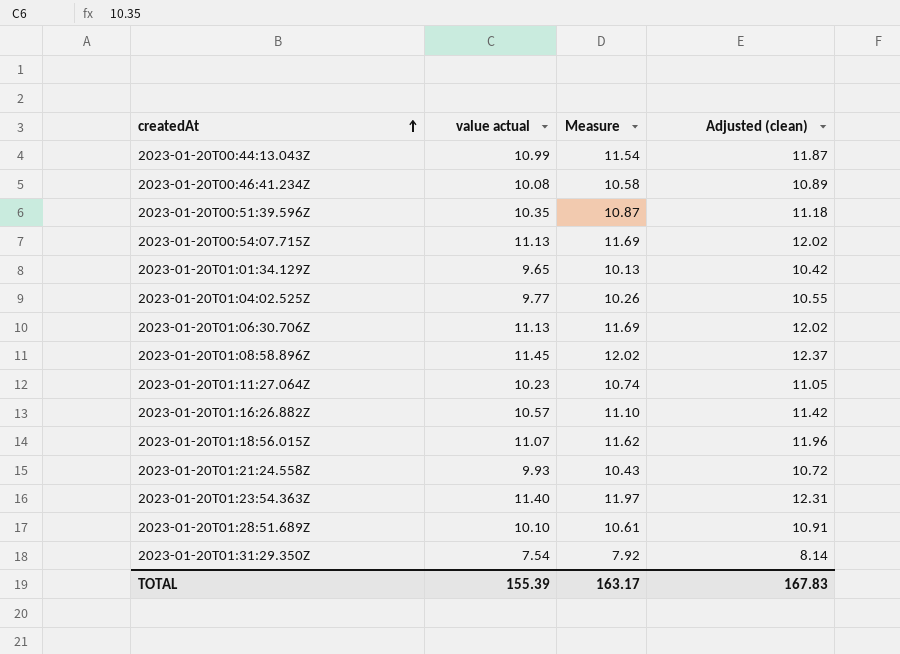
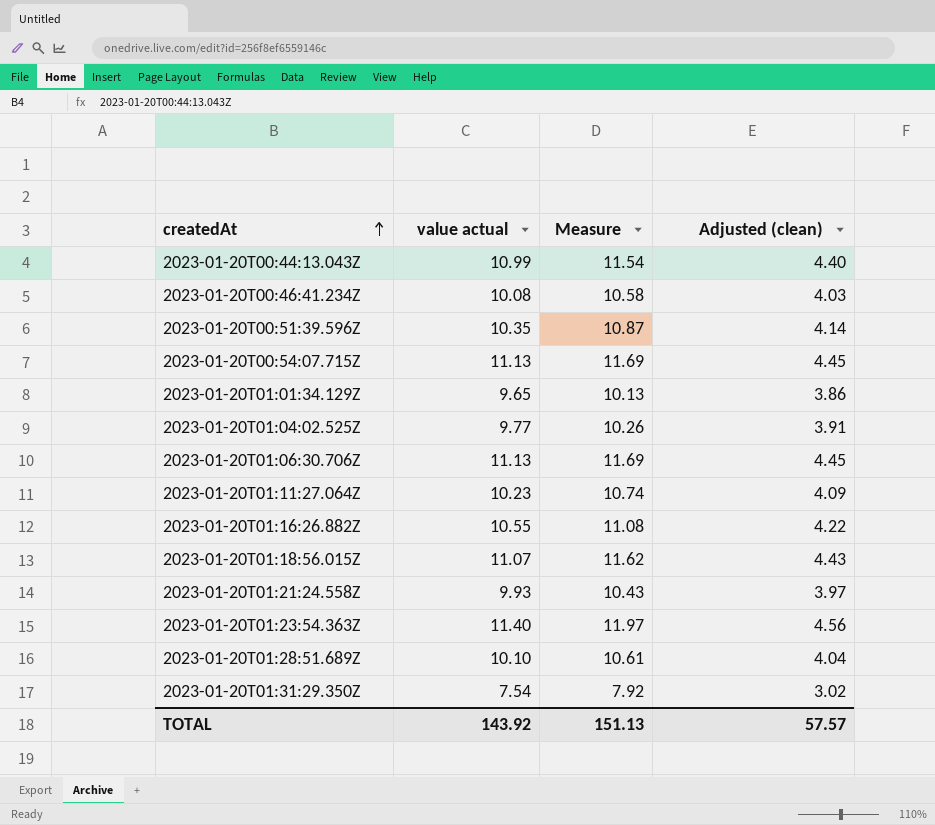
column Adjusted (clean) | formula: [value actual] * 1.08 -> [value actual] * 0.4
row 2023-01-20T01:08:58.896Z: 11.45 | 12.02 | 12.37 -> none
2023-01-20T01:16:26.882Z | value actual: 10.57 -> 10.55
2023-01-20T01:16:26.882Z | Measure: 11.10 -> 11.08
TOTAL | value actual: 155.39 -> 143.92
TOTAL | Measure: 163.17 -> 151.13
TOTAL | Adjusted (clean): 167.83 -> 57.57

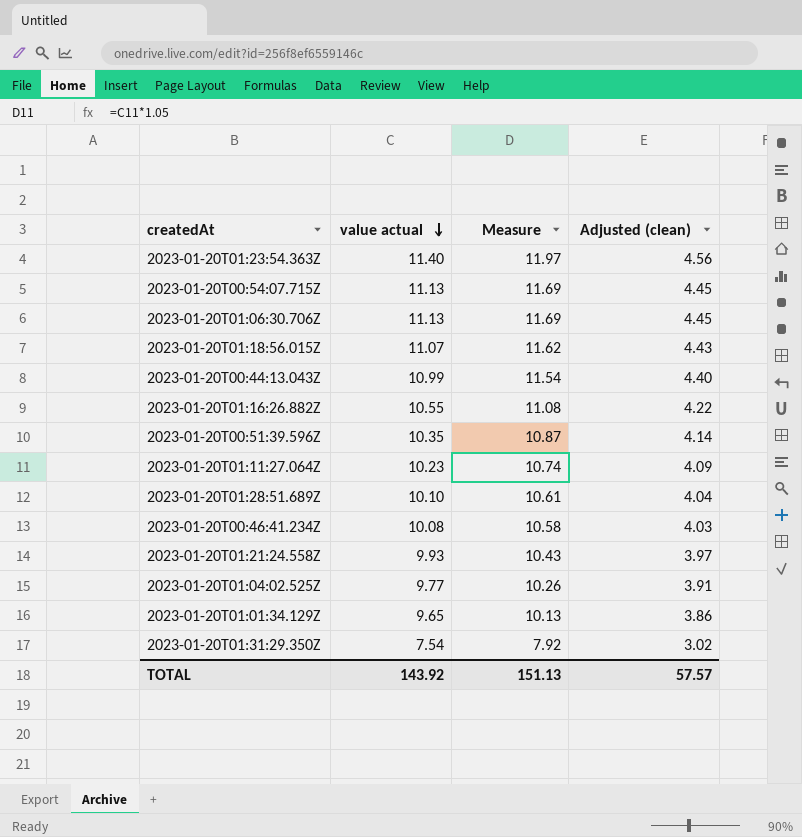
row order: createdAt ascending -> value actual descending

